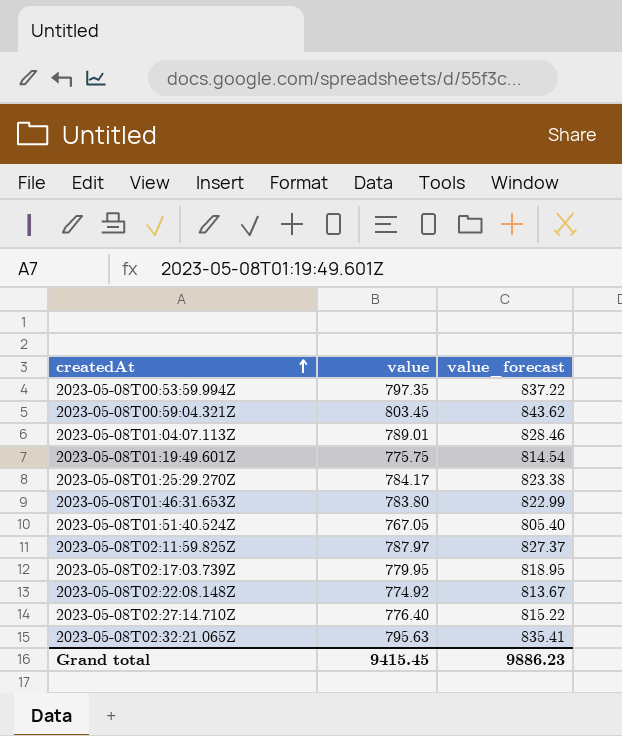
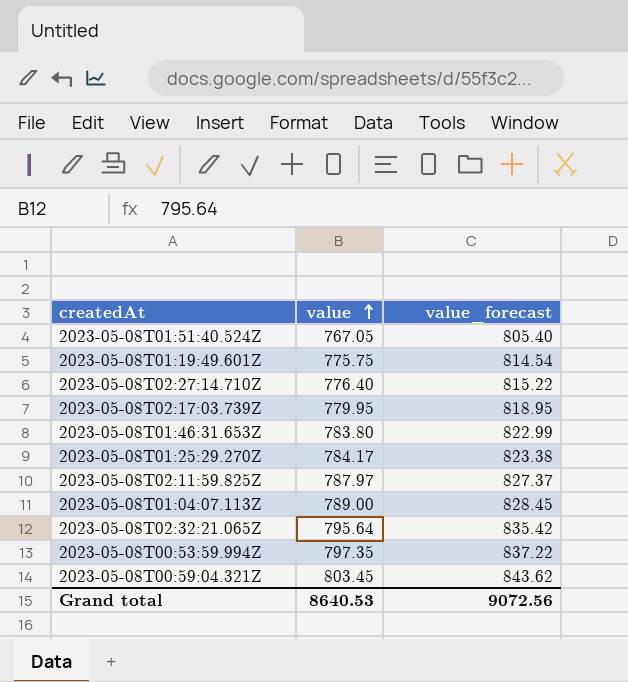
row order: createdAt ascending -> value ascending
row 2023-05-08T02:22:08.148Z: 774.92 | 813.67 -> none
2023-05-08T01:04:07.113Z | value: 789.01 -> 789.00
2023-05-08T01:04:07.113Z | value_forecast: 828.46 -> 828.45
2023-05-08T02:32:21.065Z | value: 795.63 -> 795.64
2023-05-08T02:32:21.065Z | value_forecast: 835.41 -> 835.42
Grand total | value: 9415.45 -> 8640.53
Grand total | value_forecast: 9886.23 -> 9072.56

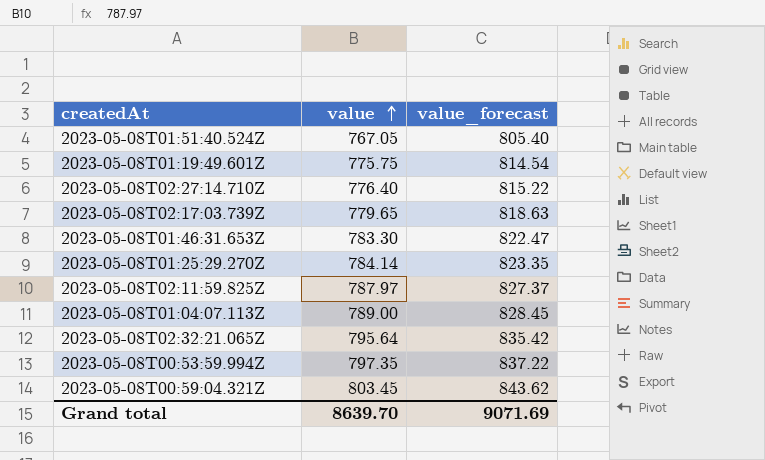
2023-05-08T02:17:03.739Z | value: 779.95 -> 779.65
2023-05-08T02:17:03.739Z | value_forecast: 818.95 -> 818.63
2023-05-08T01:46:31.653Z | value: 783.80 -> 783.30
2023-05-08T01:46:31.653Z | value_forecast: 822.99 -> 822.47
2023-05-08T01:25:29.270Z | value: 784.17 -> 784.14
2023-05-08T01:25:29.270Z | value_forecast: 823.38 -> 823.35
Grand total | value: 8640.53 -> 8639.70
Grand total | value_forecast: 9072.56 -> 9071.69

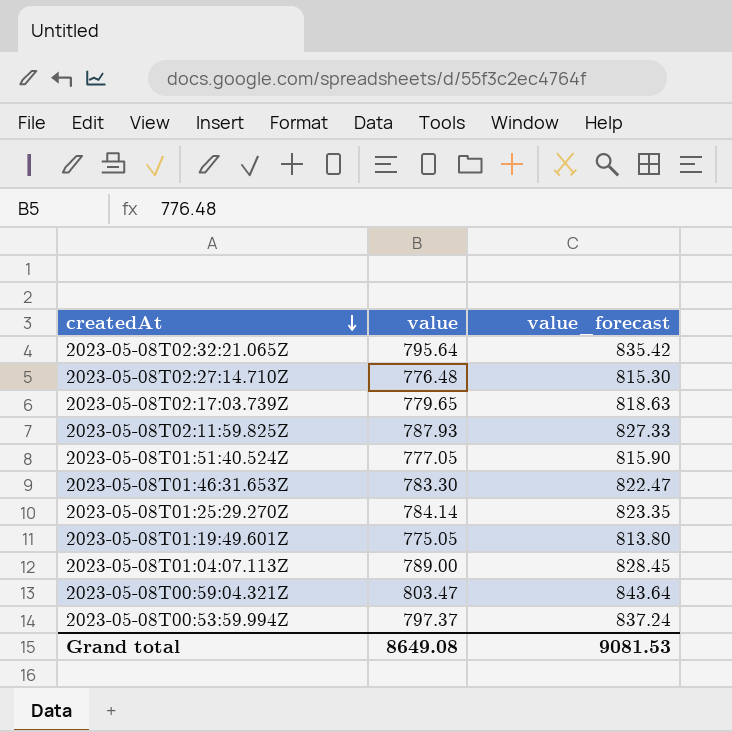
row order: value ascending -> createdAt descending
2023-05-08T02:27:14.710Z | value: 776.40 -> 776.48
2023-05-08T02:27:14.710Z | value_forecast: 815.22 -> 815.30
2023-05-08T02:11:59.825Z | value: 787.97 -> 787.93
2023-05-08T02:11:59.825Z | value_forecast: 827.37 -> 827.33
2023-05-08T01:51:40.524Z | value: 767.05 -> 777.05
2023-05-08T01:51:40.524Z | value_forecast: 805.40 -> 815.90
2023-05-08T01:19:49.601Z | value: 775.75 -> 775.05
2023-05-08T01:19:49.601Z | value_forecast: 814.54 -> 813.80
2023-05-08T00:59:04.321Z | value: 803.45 -> 803.47
2023-05-08T00:59:04.321Z | value_forecast: 843.62 -> 843.64
2023-05-08T00:53:59.994Z | value: 797.35 -> 797.37
2023-05-08T00:53:59.994Z | value_forecast: 837.22 -> 837.24
Grand total | value: 8639.70 -> 8649.08
Grand total | value_forecast: 9071.69 -> 9081.53

